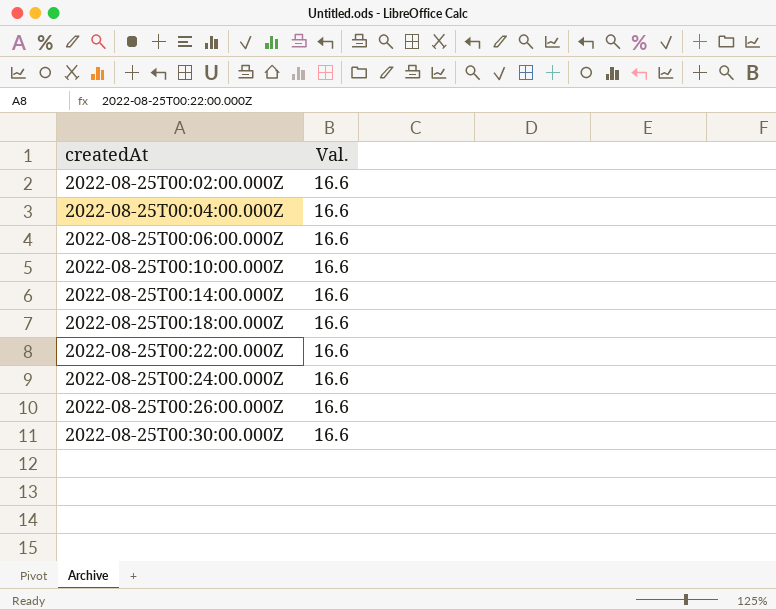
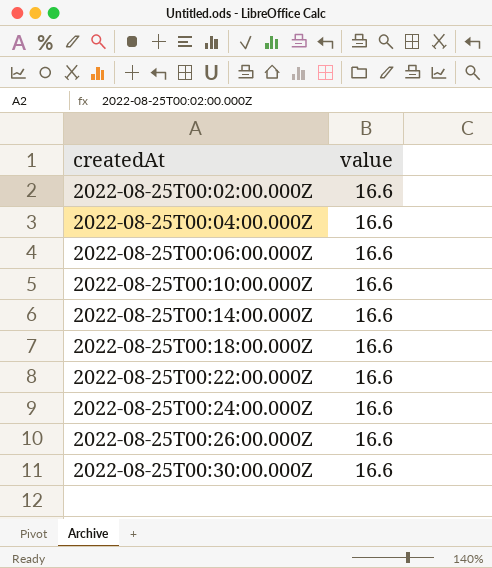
column name: Val. -> value

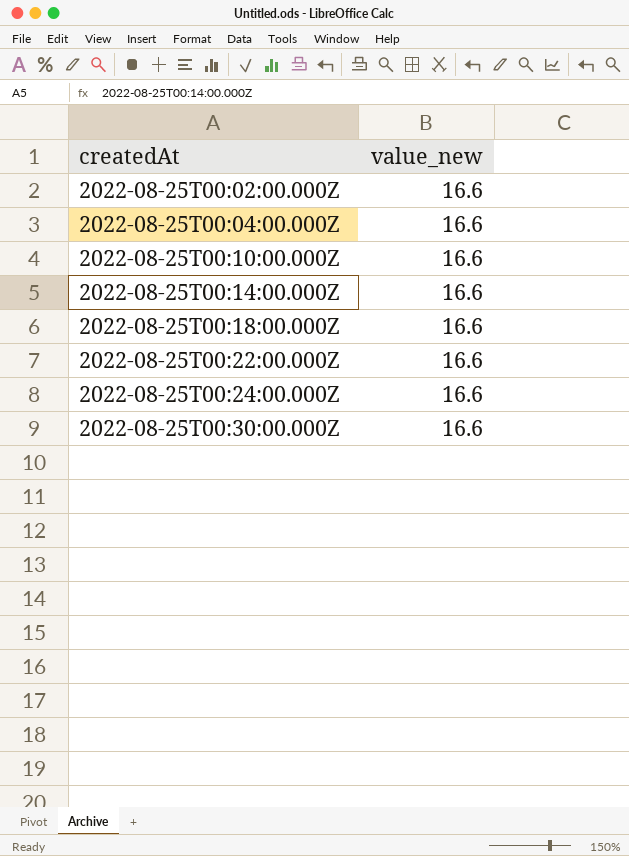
column name: value -> value_new
row 2022-08-25T00:06:00.000Z: 16.6 -> none
row 2022-08-25T00:26:00.000Z: 16.6 -> none

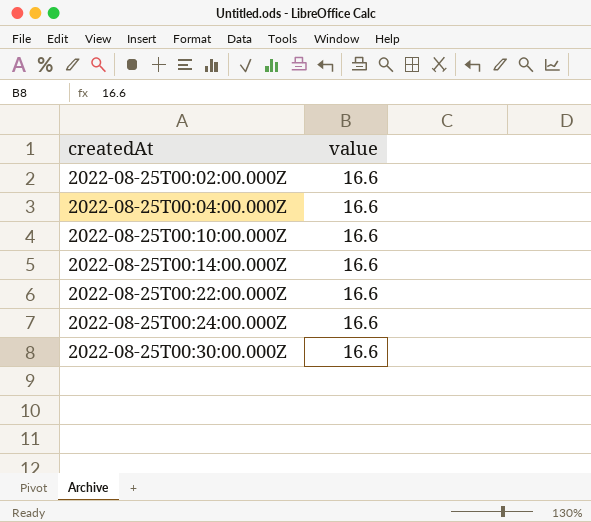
column name: value_new -> value
row 2022-08-25T00:18:00.000Z: 16.6 -> none

